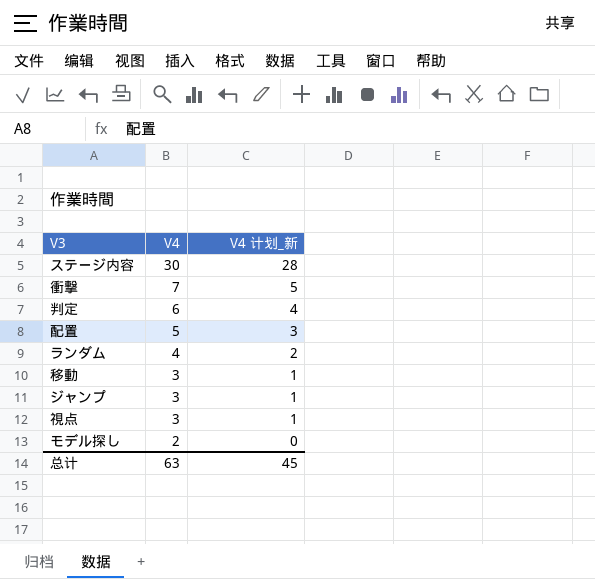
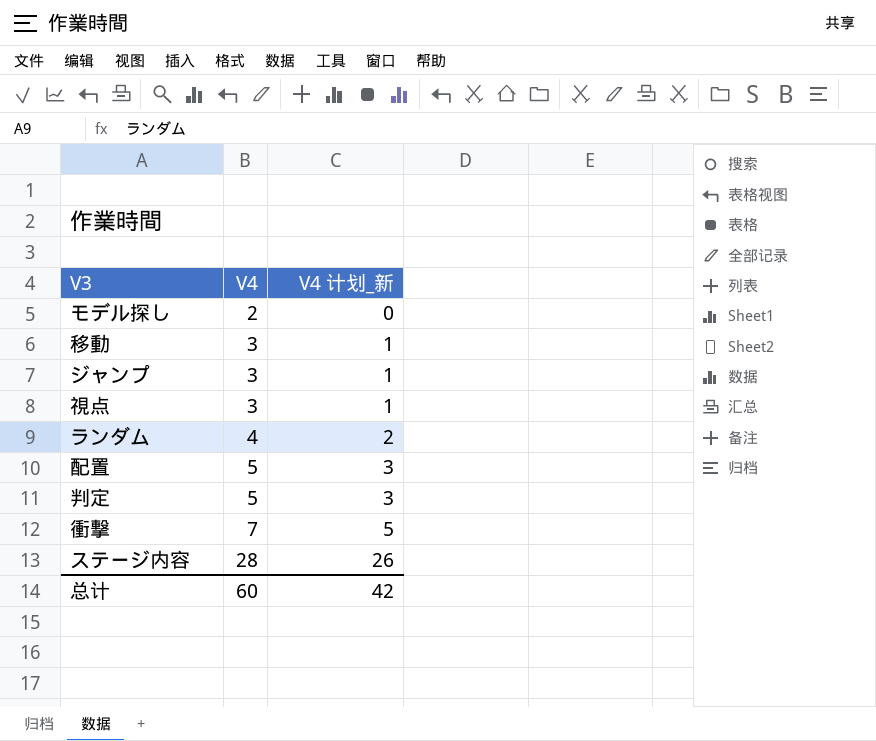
row order: V4 descending -> V4 ascending
判定 | V4: 6 -> 5
判定 | V4 计划_新: 4 -> 3
ステージ内容 | V4: 30 -> 28
ステージ内容 | V4 计划_新: 28 -> 26
总计 | V4: 63 -> 60
总计 | V4 计划_新: 45 -> 42

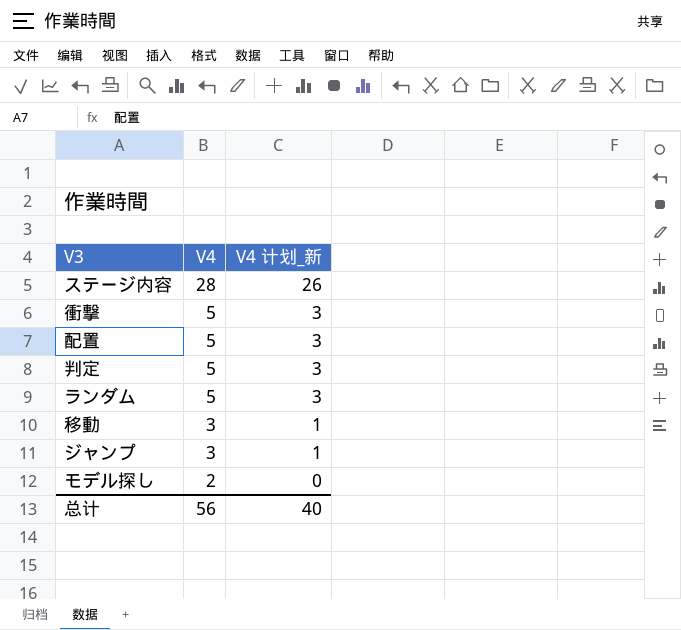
row order: V4 ascending -> V4 descending
row 視点: 3 | 1 -> none
衝撃 | V4: 7 -> 5
衝撃 | V4 计划_新: 5 -> 3
ランダム | V4: 4 -> 5
ランダム | V4 计划_新: 2 -> 3
总计 | V4: 60 -> 56
总计 | V4 计划_新: 42 -> 40

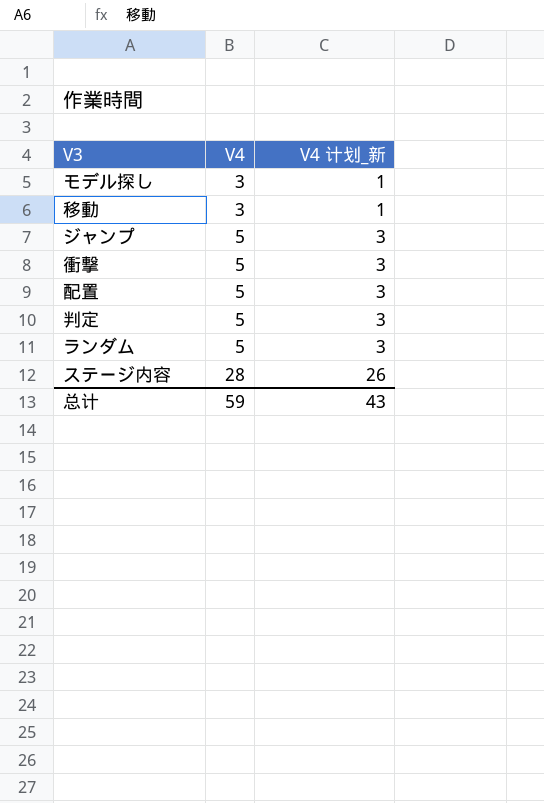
row order: V4 descending -> V4 ascending
モデル探し | V4: 2 -> 3
モデル探し | V4 计划_新: 0 -> 1
ジャンプ | V4: 3 -> 5
ジャンプ | V4 计划_新: 1 -> 3
总计 | V4: 56 -> 59
总计 | V4 计划_新: 40 -> 43

